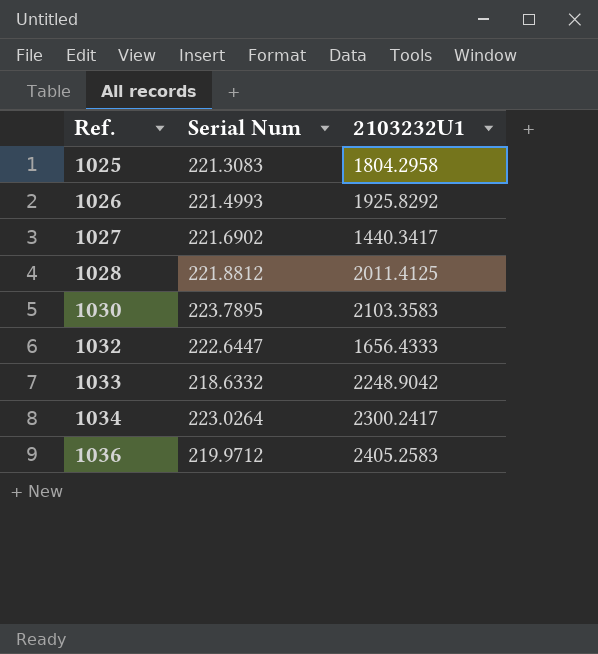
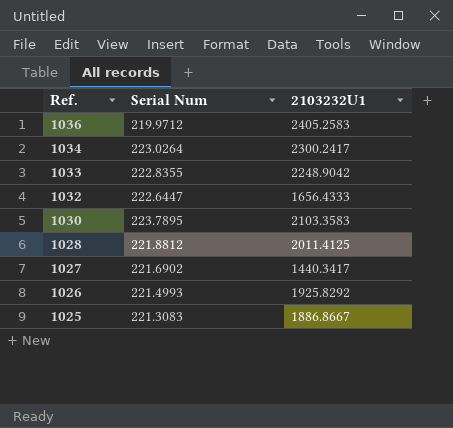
row order: Ref. ascending -> Ref. descending
1033 | Serial Num: 218.6332 -> 222.8355
1025 | 2103232U1: 1804.2958 -> 1886.8667

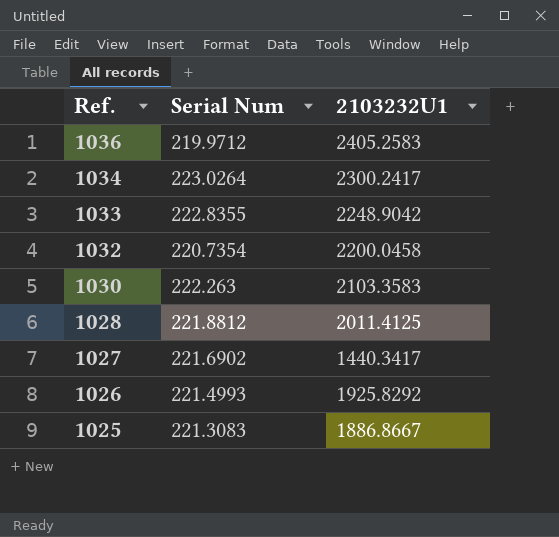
1032 | Serial Num: 222.6447 -> 220.7354
1032 | 2103232U1: 1656.4333 -> 2200.0458
1030 | Serial Num: 223.7895 -> 222.263

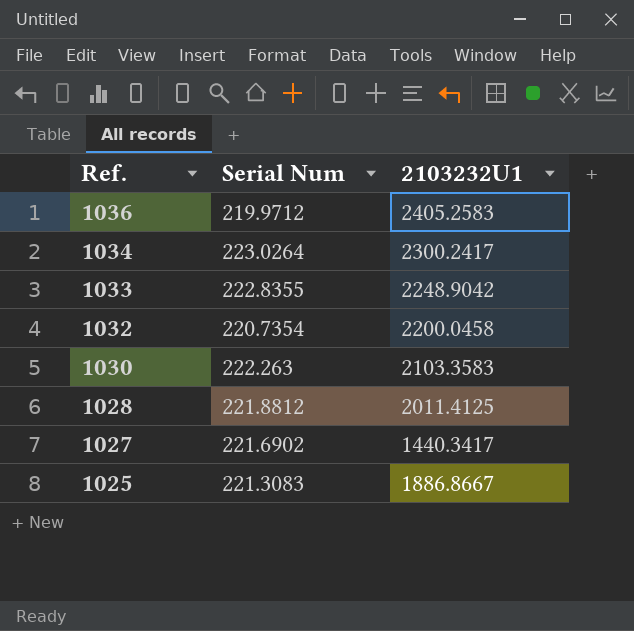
row 1026: 221.4993 | 1925.8292 -> none

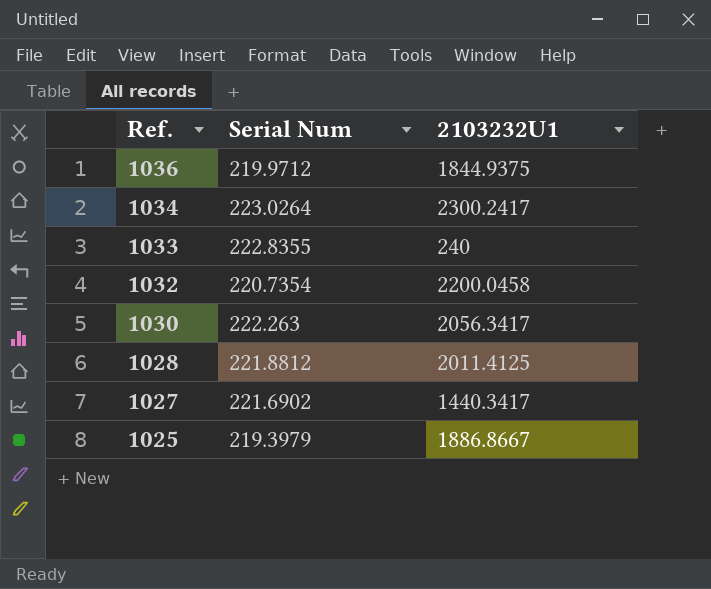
1036 | 2103232U1: 2405.2583 -> 1844.9375
1033 | 2103232U1: 2248.9042 -> 240
1030 | 2103232U1: 2103.3583 -> 2056.3417
1025 | Serial Num: 221.3083 -> 219.3979

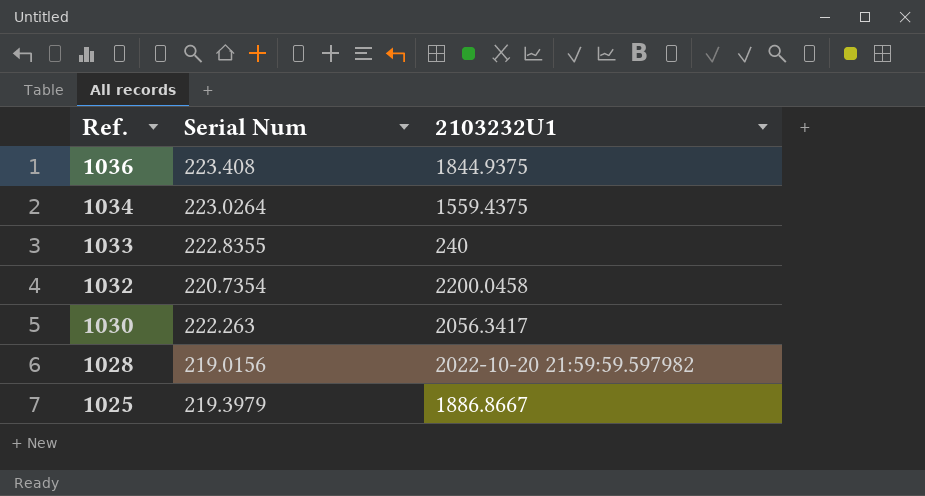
row 1027: 221.6902 | 1440.3417 -> none
1036 | Serial Num: 219.9712 -> 223.408
1034 | 2103232U1: 2300.2417 -> 1559.4375
1028 | Serial Num: 221.8812 -> 219.0156
1028 | 2103232U1: 2011.4125 -> 2022-10-20 21:59:59.597982

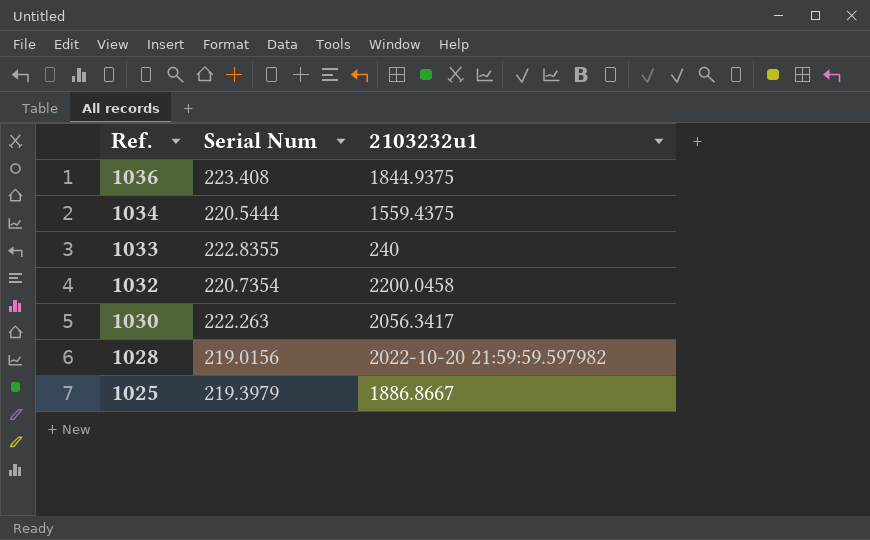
column name: 2103232U1 -> 2103232u1
1034 | Serial Num: 223.0264 -> 220.5444

